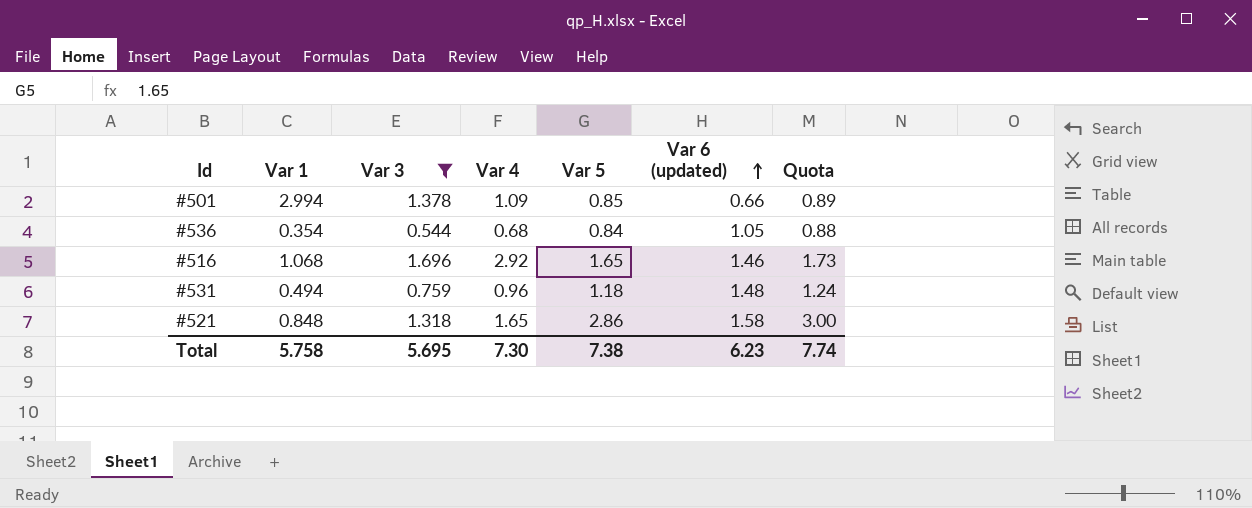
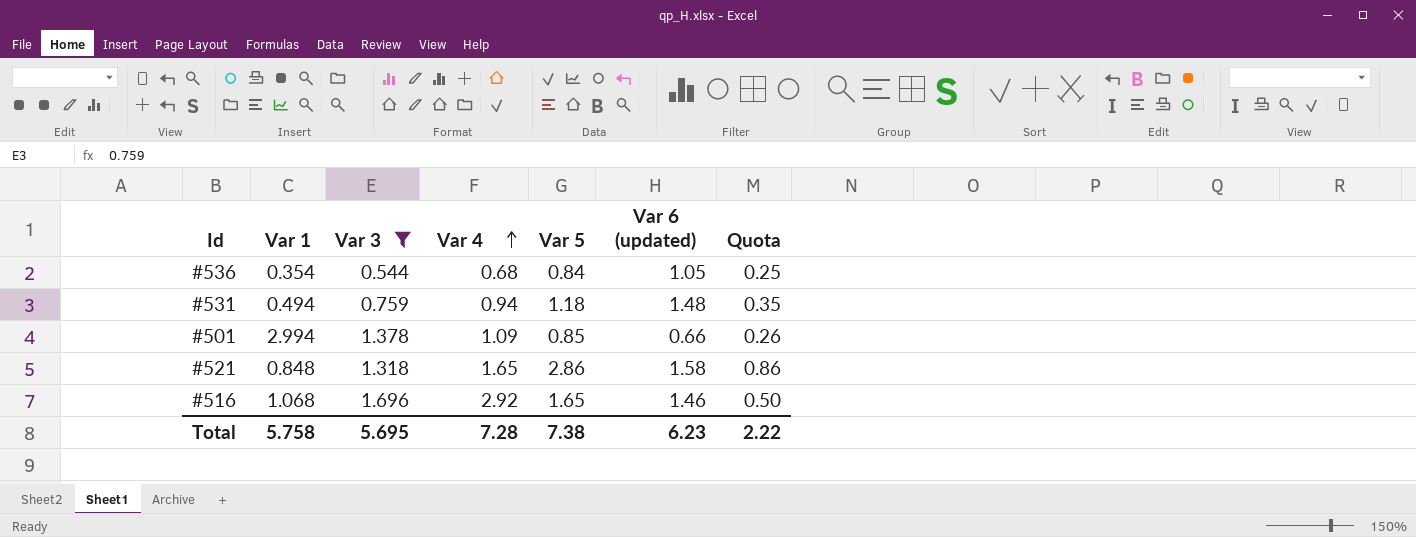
row order: Var 6 (updated) ascending -> Var 4 ascending
column Quota | formula: [Var 5] * 1.05 -> [Var 5] * 0.3
#531 | Var 4: 0.96 -> 0.94
Total | Var 4: 7.30 -> 7.28
Total | Quota: 7.74 -> 2.22

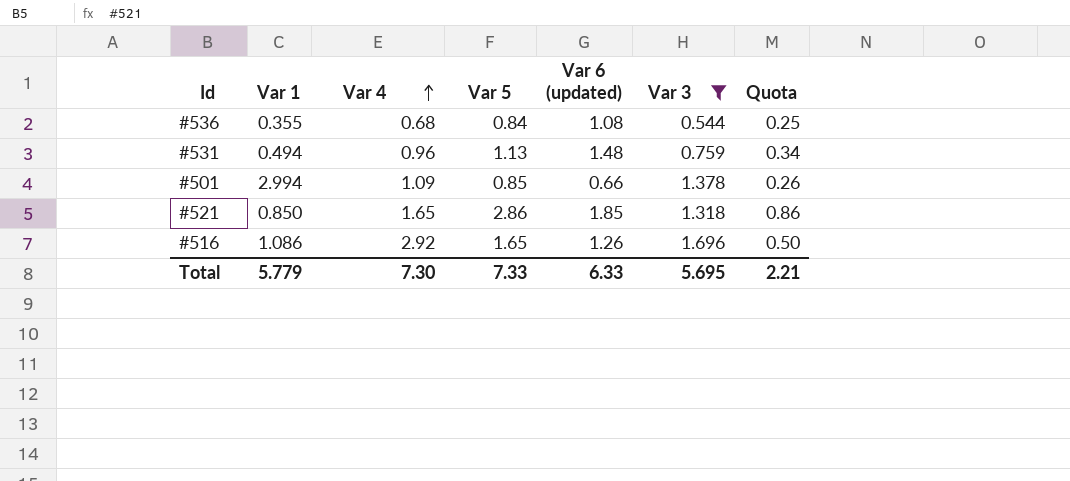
column Var 3 | position: 3 -> 6
#536 | Var 1: 0.354 -> 0.355
#536 | Var 6 (updated): 1.05 -> 1.08
#531 | Var 4: 0.94 -> 0.96
#531 | Var 5: 1.18 -> 1.13
#531 | Quota: 0.35 -> 0.34
#521 | Var 1: 0.848 -> 0.850
#521 | Var 6 (updated): 1.58 -> 1.85
#516 | Var 1: 1.068 -> 1.086
#516 | Var 6 (updated): 1.46 -> 1.26
Total | Var 1: 5.758 -> 5.779
Total | Var 4: 7.28 -> 7.30
Total | Var 5: 7.38 -> 7.33
Total | Var 6 (updated): 6.23 -> 6.33
Total | Quota: 2.22 -> 2.21

